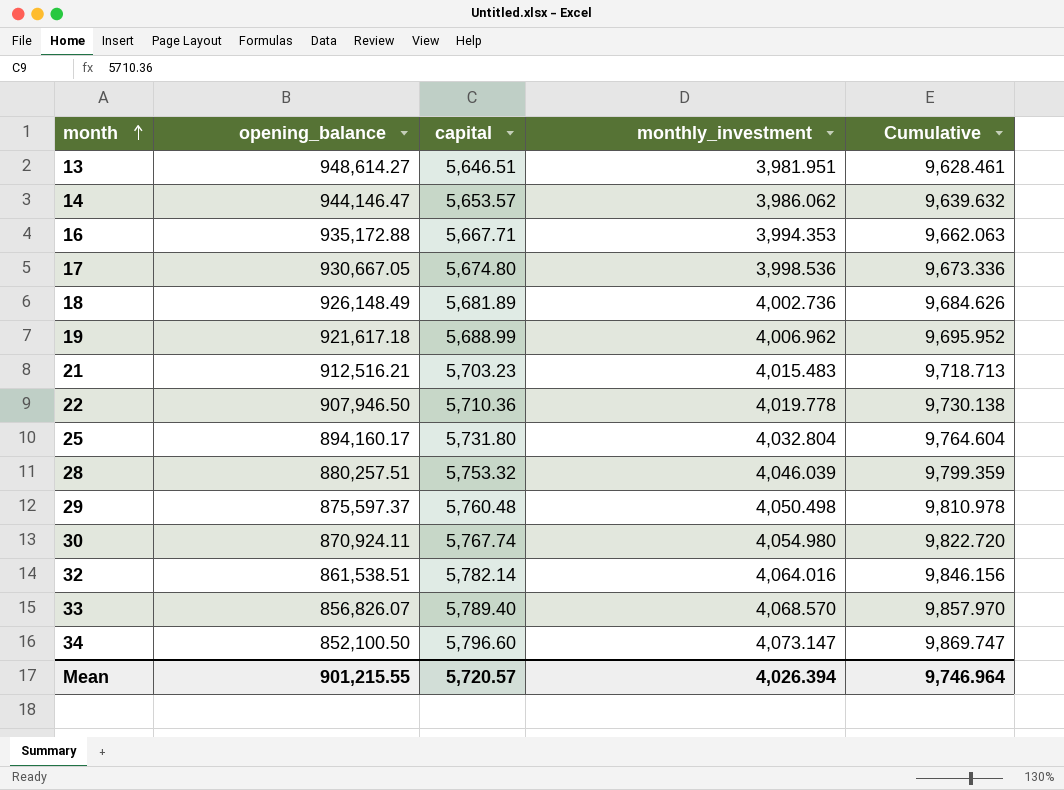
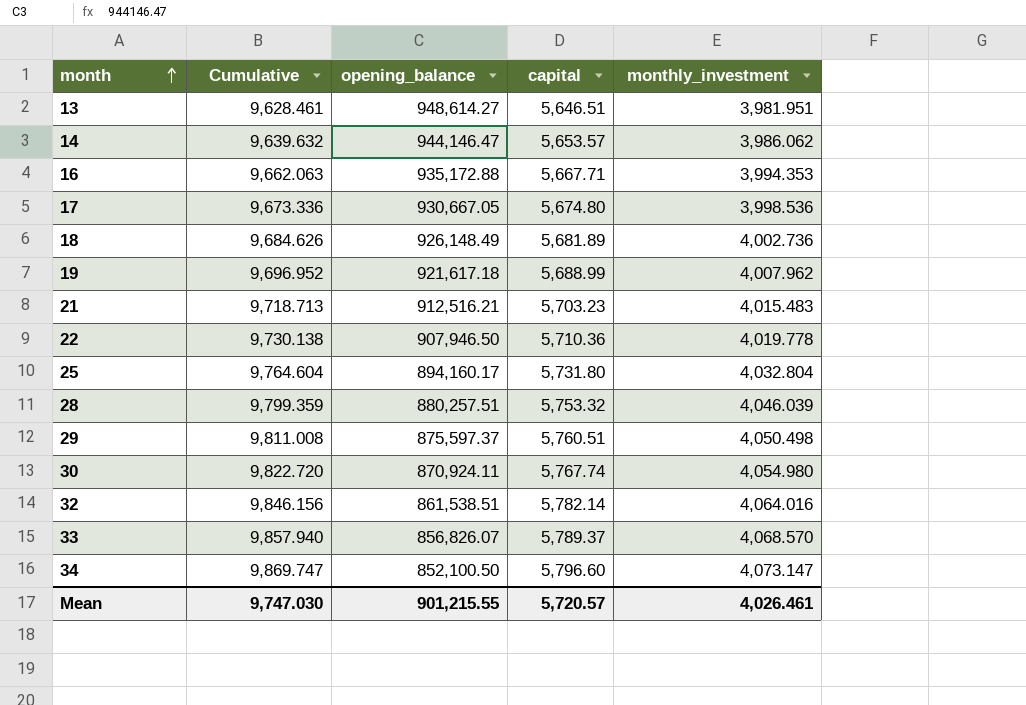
column Cumulative | position: 5 -> 2
19 | Cumulative: 9,695.952 -> 9,696.952
19 | monthly_investment: 4,006.962 -> 4,007.962
29 | Cumulative: 9,810.978 -> 9,811.008
29 | capital: 5,760.48 -> 5,760.51
33 | Cumulative: 9,857.970 -> 9,857.940
33 | capital: 5,789.40 -> 5,789.37
Mean | Cumulative: 9,746.964 -> 9,747.030
Mean | monthly_investment: 4,026.394 -> 4,026.461

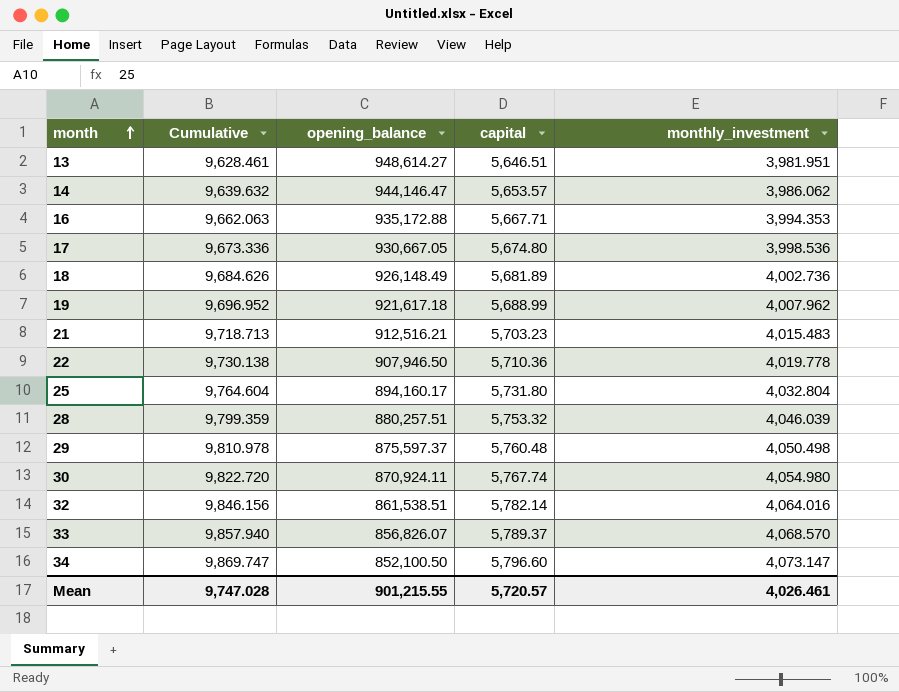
29 | Cumulative: 9,811.008 -> 9,810.978
29 | capital: 5,760.51 -> 5,760.48
Mean | Cumulative: 9,747.030 -> 9,747.028

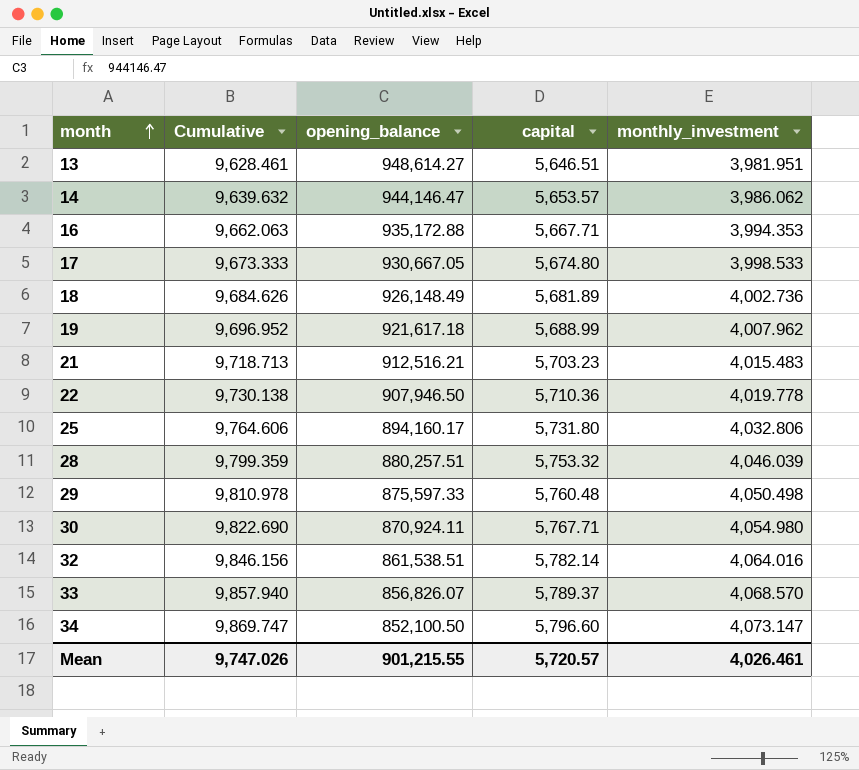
17 | Cumulative: 9,673.336 -> 9,673.333
17 | monthly_investment: 3,998.536 -> 3,998.533
25 | Cumulative: 9,764.604 -> 9,764.606
25 | monthly_investment: 4,032.804 -> 4,032.806
29 | opening_balance: 875,597.37 -> 875,597.33
30 | Cumulative: 9,822.720 -> 9,822.690
30 | capital: 5,767.74 -> 5,767.71
Mean | Cumulative: 9,747.028 -> 9,747.026

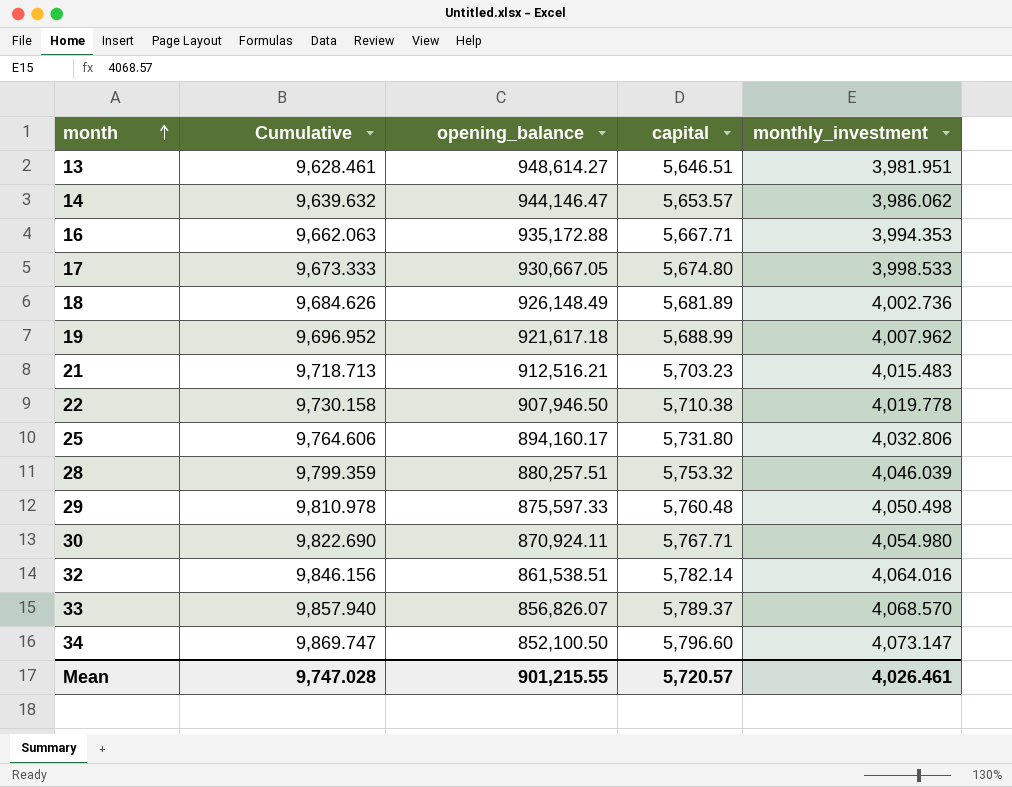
22 | Cumulative: 9,730.138 -> 9,730.158
22 | capital: 5,710.36 -> 5,710.38
Mean | Cumulative: 9,747.026 -> 9,747.028

